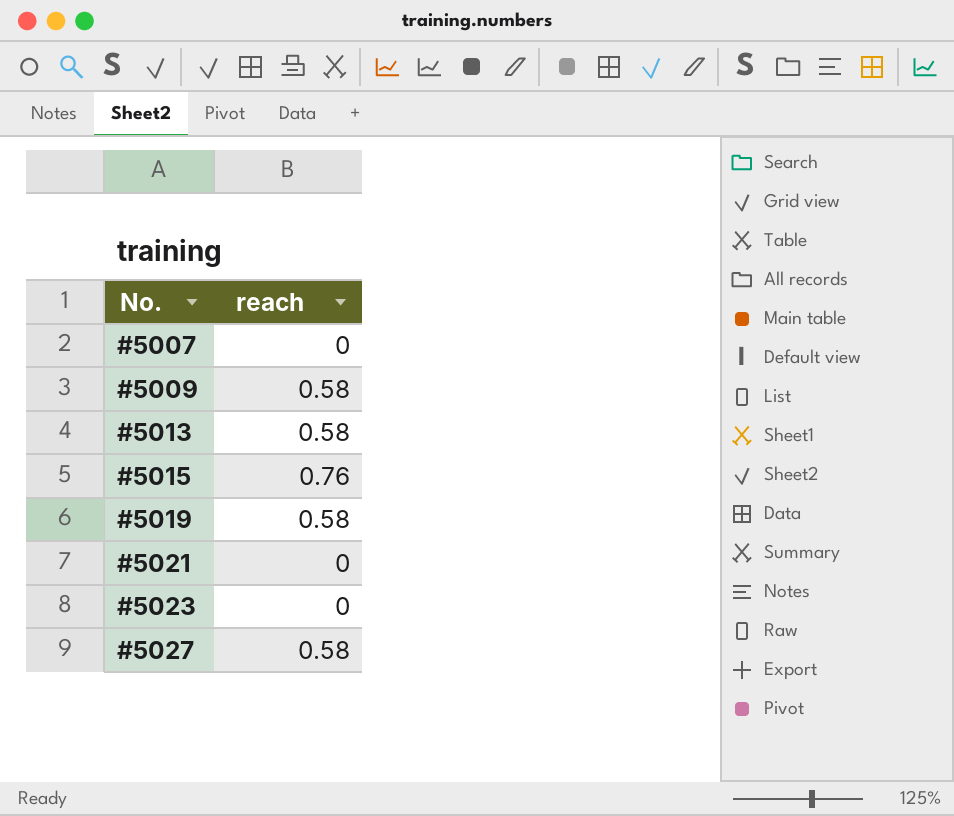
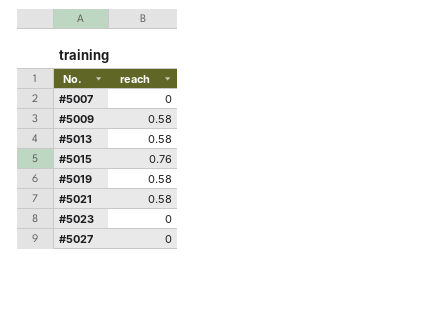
#5021 | reach: 0 -> 0.58
#5027 | reach: 0.58 -> 0

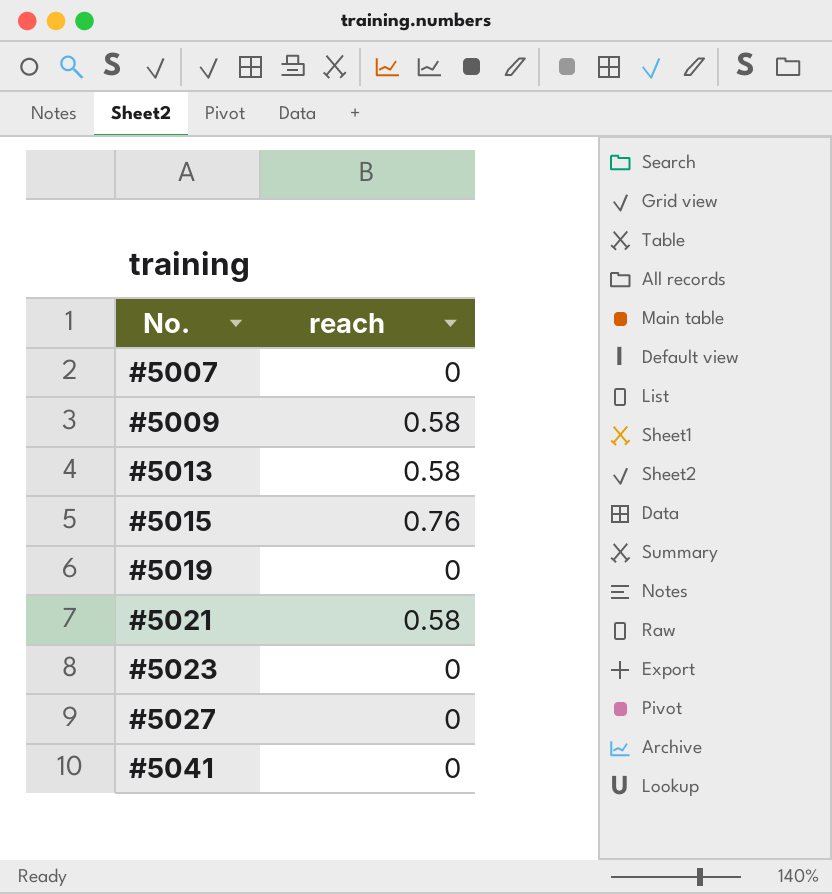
#5019 | reach: 0.58 -> 0
row #5041: none -> 0

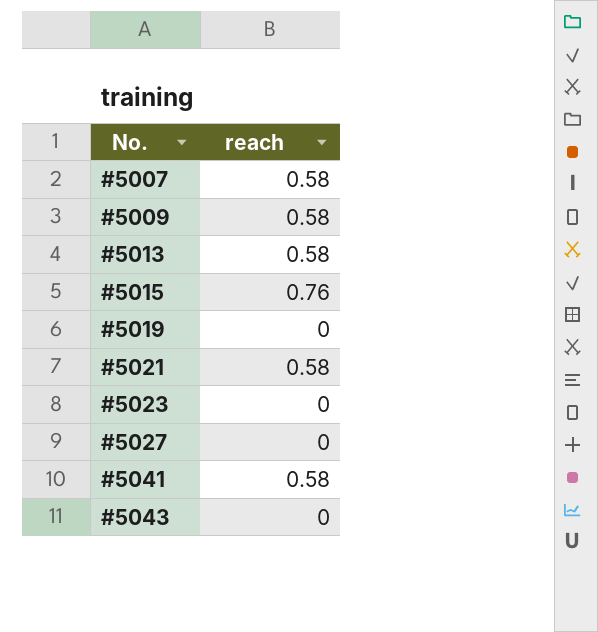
#5007 | reach: 0 -> 0.58
#5041 | reach: 0 -> 0.58
row #5043: none -> 0

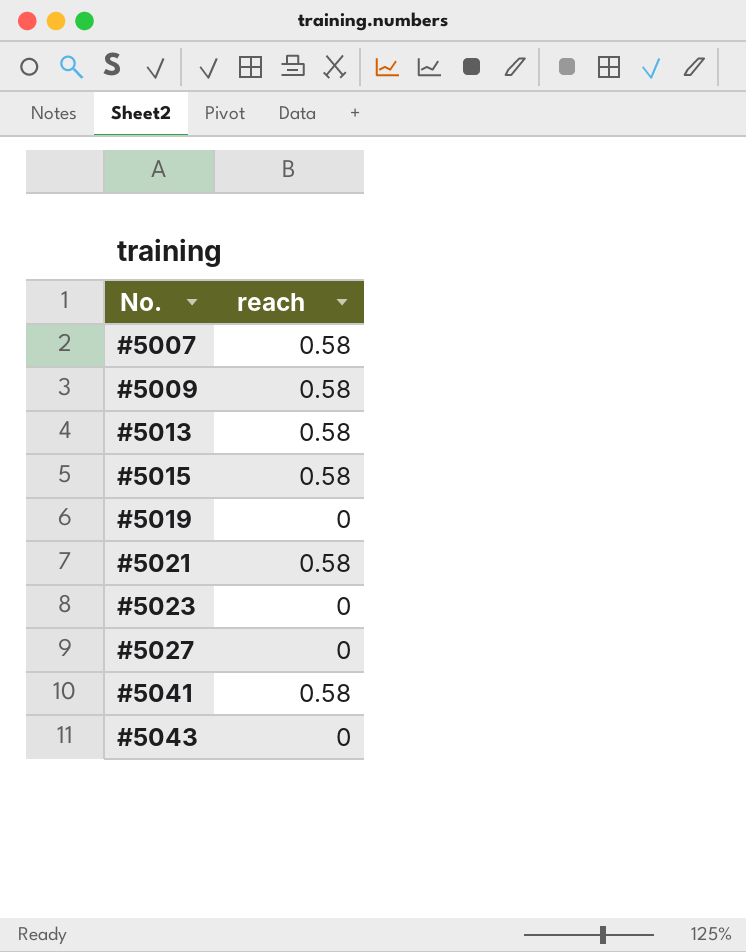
#5015 | reach: 0.76 -> 0.58

